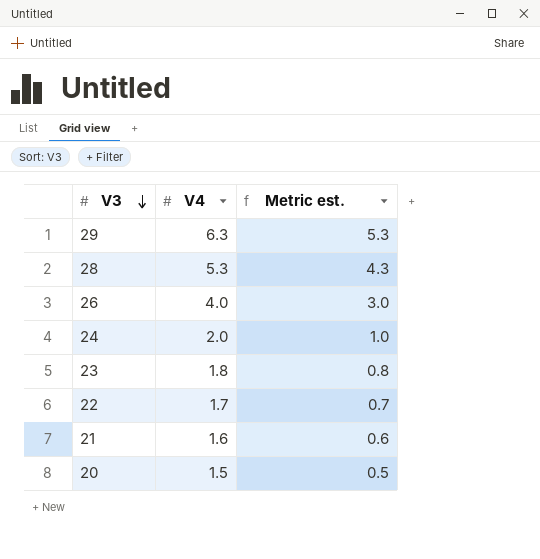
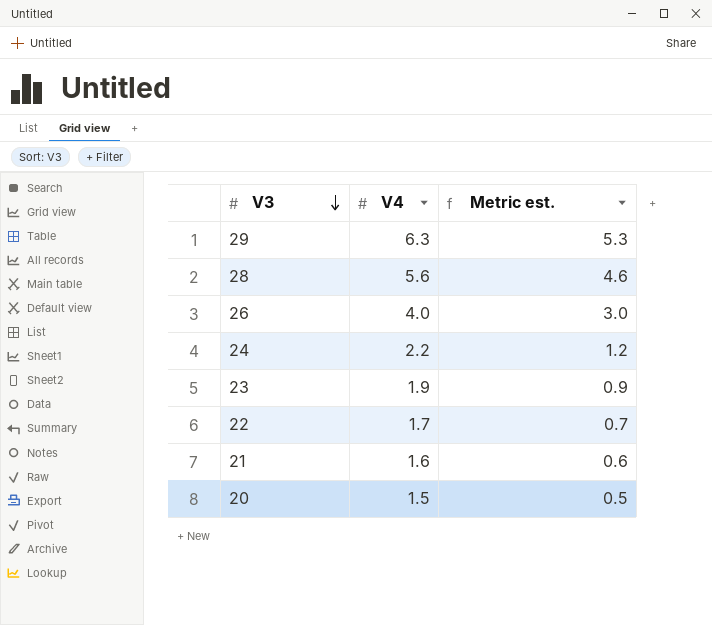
28 | V4: 5.3 -> 5.6
28 | Metric est.: 4.3 -> 4.6
24 | V4: 2.0 -> 2.2
24 | Metric est.: 1.0 -> 1.2
23 | V4: 1.8 -> 1.9
23 | Metric est.: 0.8 -> 0.9

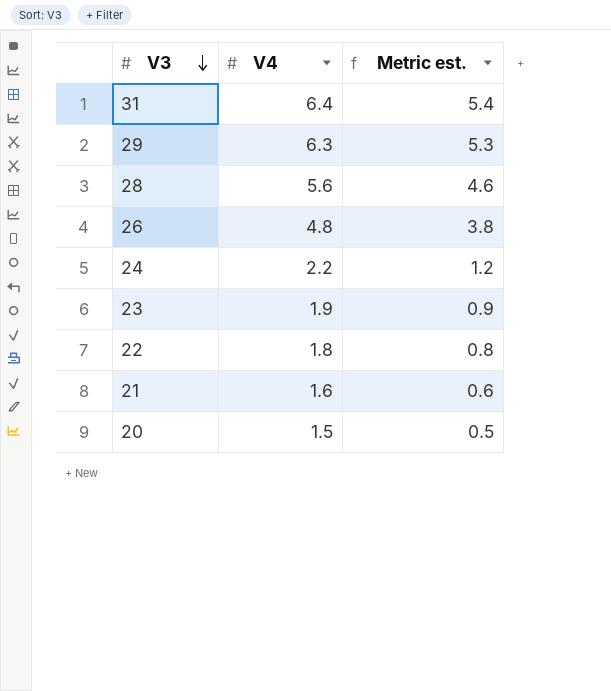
row 31: none -> 6.4 | 5.4
26 | V4: 4.0 -> 4.8
26 | Metric est.: 3.0 -> 3.8
22 | V4: 1.7 -> 1.8
22 | Metric est.: 0.7 -> 0.8

